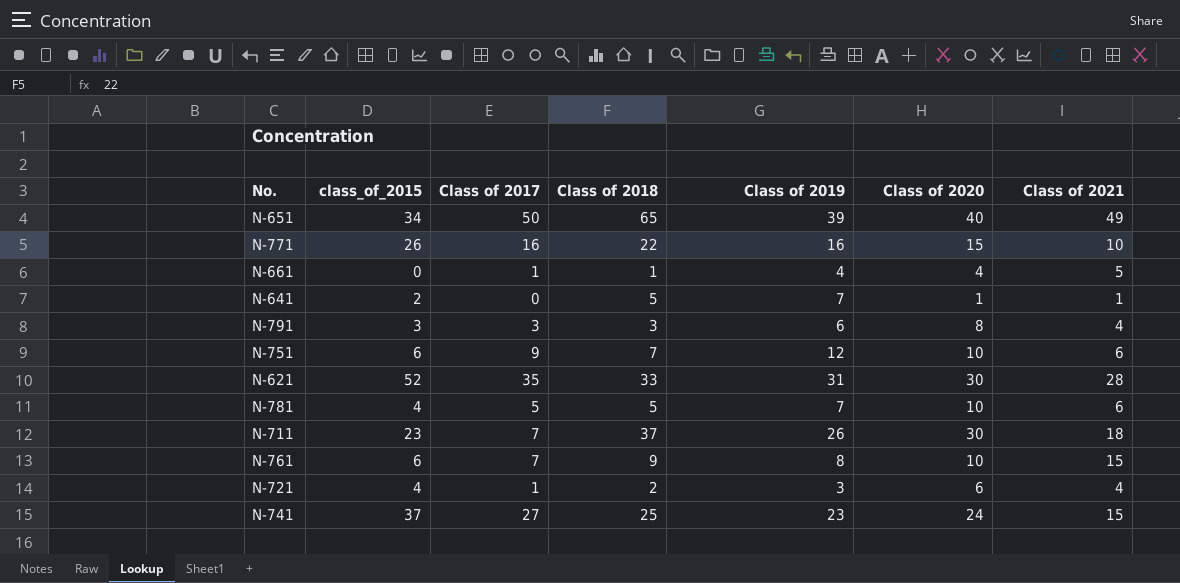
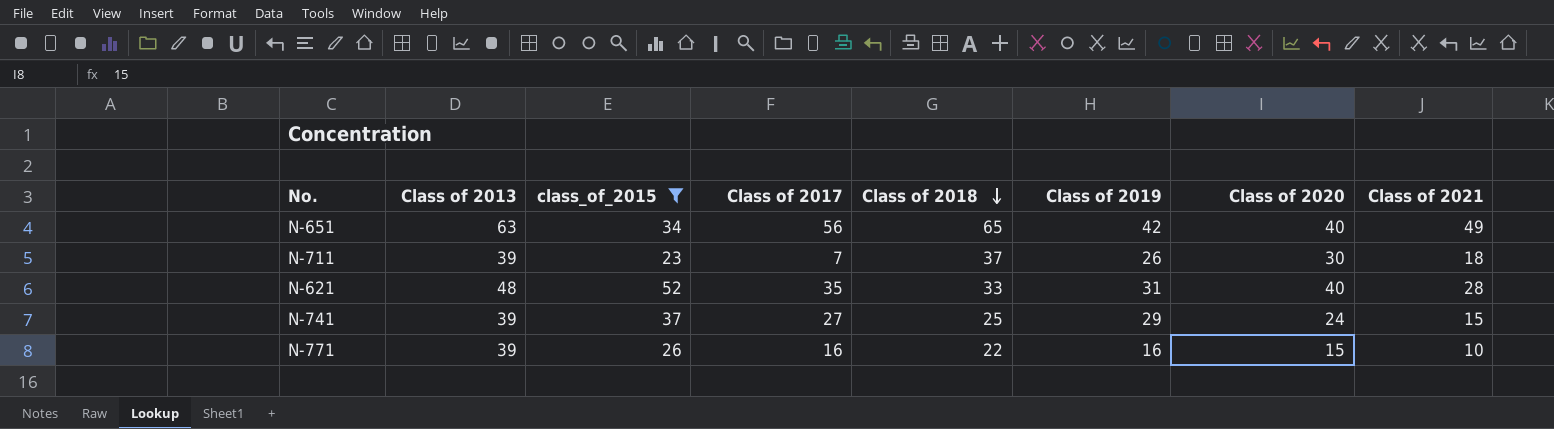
filter: none -> class_of_2015 >= 23
row order: none -> Class of 2018 descending
column Class of 2013 | position: none -> 2
N-651 | Class of 2017: 50 -> 56
N-651 | Class of 2019: 39 -> 42
N-621 | Class of 2020: 30 -> 40
N-741 | Class of 2019: 23 -> 29

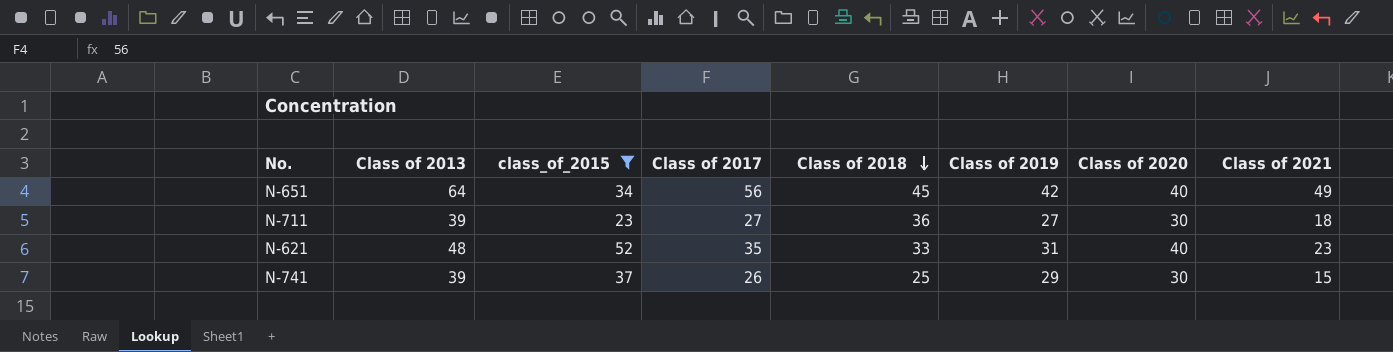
row N-771: 39 | 26 | 16 | 22 | 16 | 15 | 10 -> none
N-651 | Class of 2013: 63 -> 64
N-651 | Class of 2018: 65 -> 45
N-711 | Class of 2017: 7 -> 27
N-711 | Class of 2018: 37 -> 36
N-711 | Class of 2019: 26 -> 27
N-621 | Class of 2021: 28 -> 23
N-741 | Class of 2017: 27 -> 26
N-741 | Class of 2020: 24 -> 30

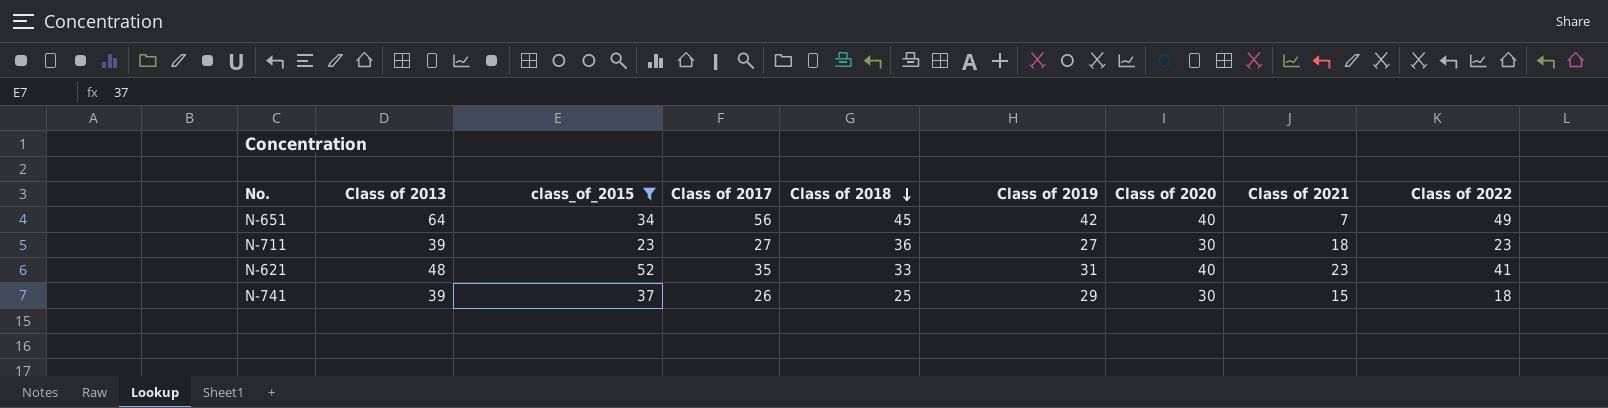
column Class of 2022 | position: none -> 9
N-651 | Class of 2021: 49 -> 7

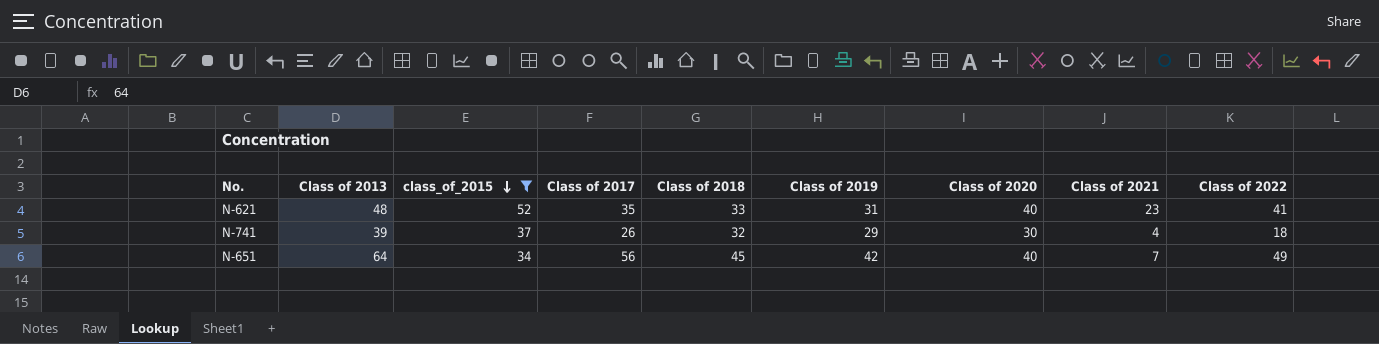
row order: Class of 2018 descending -> class_of_2015 descending
row N-711: 39 | 23 | 27 | 36 | 27 | 30 | 18 | 23 -> none
N-741 | Class of 2018: 25 -> 32
N-741 | Class of 2021: 15 -> 4

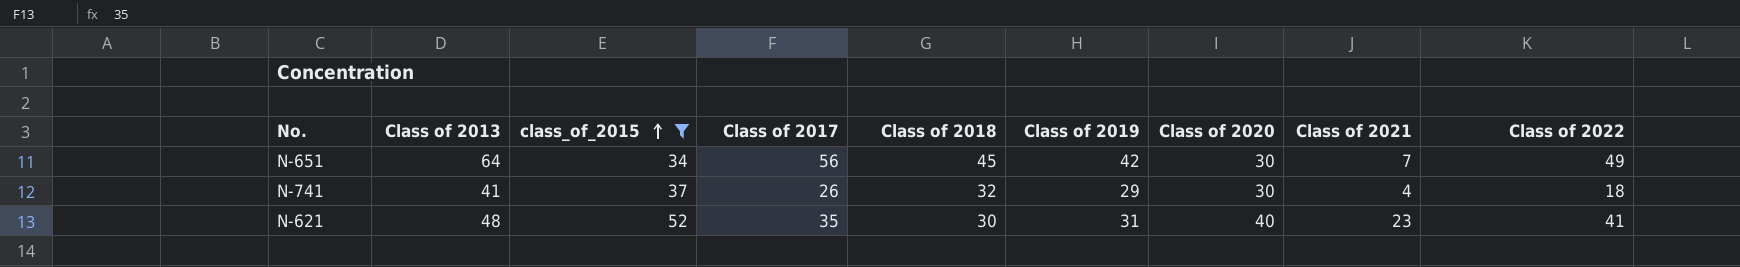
row order: class_of_2015 descending -> class_of_2015 ascending
N-651 | Class of 2020: 40 -> 30
N-741 | Class of 2013: 39 -> 41
N-621 | Class of 2018: 33 -> 30

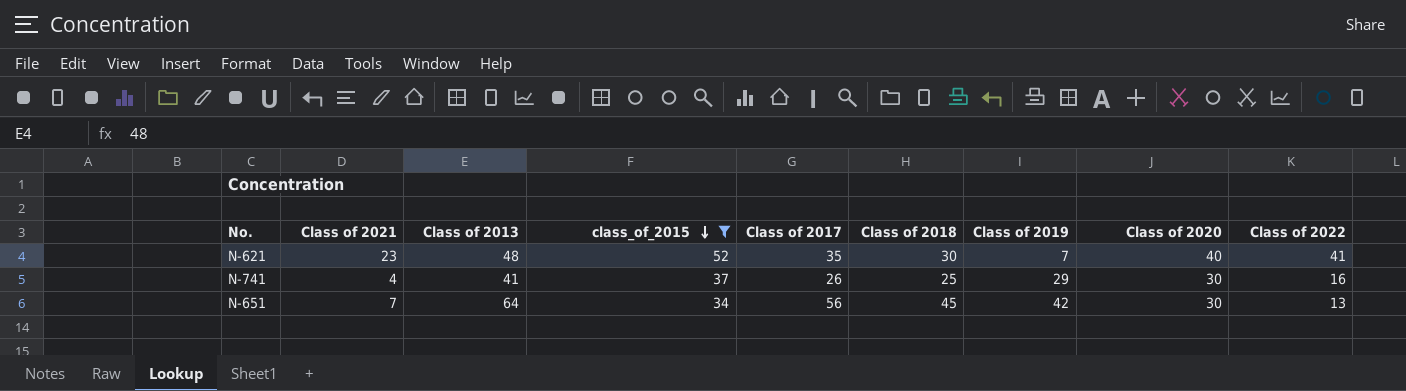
row order: class_of_2015 ascending -> class_of_2015 descending
column Class of 2021 | position: 8 -> 2
N-621 | Class of 2019: 31 -> 7
N-741 | Class of 2018: 32 -> 25
N-741 | Class of 2022: 18 -> 16
N-651 | Class of 2022: 49 -> 13

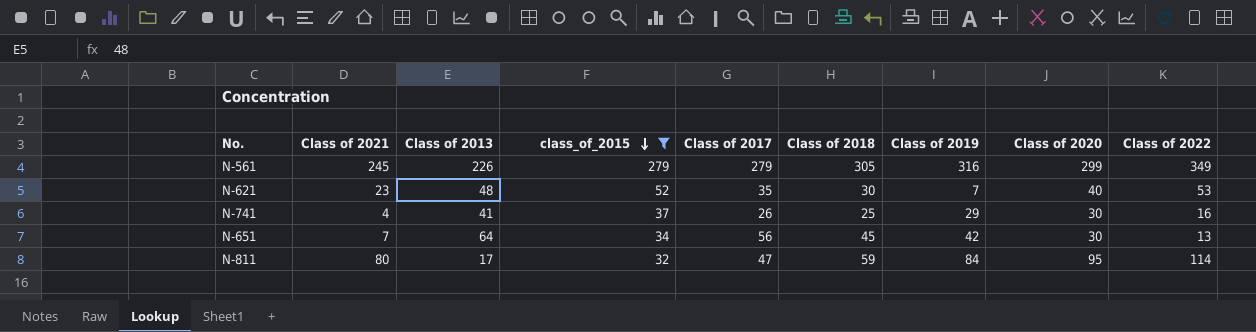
row N-561: none -> 245 | 226 | 279 | 279 | 305 | 316 | 299 | 349
N-621 | Class of 2022: 41 -> 53
row N-811: none -> 80 | 17 | 32 | 47 | 59 | 84 | 95 | 114

